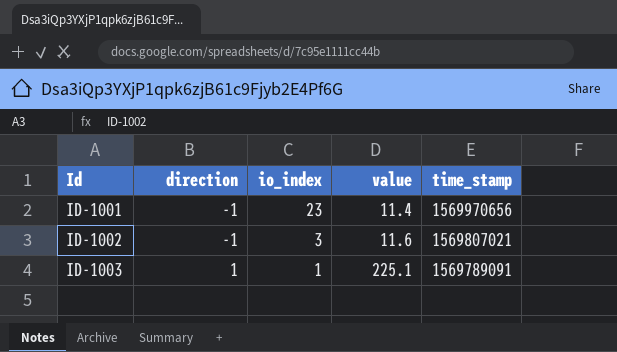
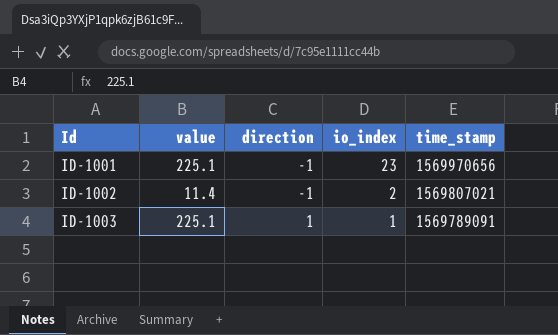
column value | position: 4 -> 2
ID-1001 | value: 11.4 -> 225.1
ID-1002 | value: 11.6 -> 11.4
ID-1002 | io_index: 3 -> 2

